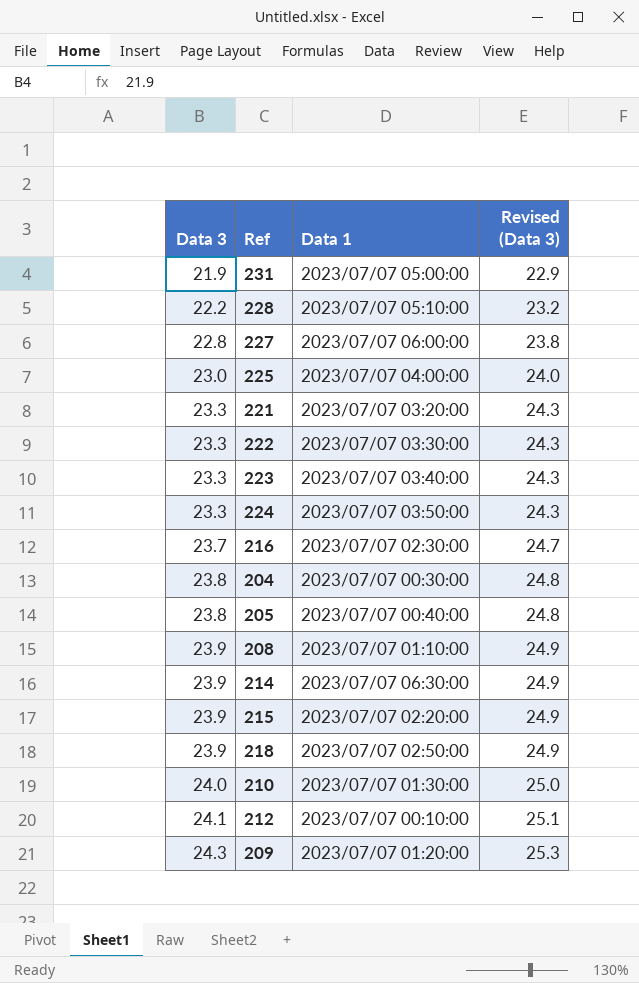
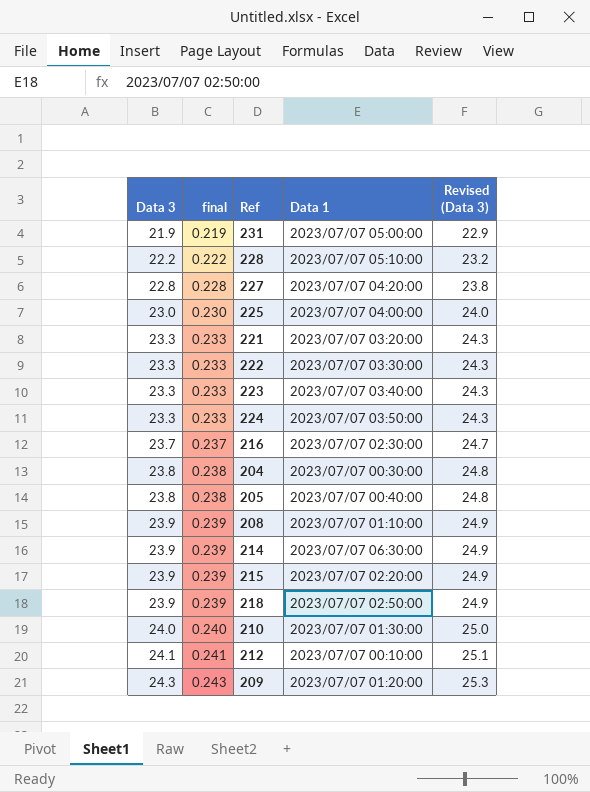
column final | formula: none -> [Data 3] * 0.01
227 | Data 1: 2023/07/07 06:00:00 -> 2023/07/07 04:20:00

